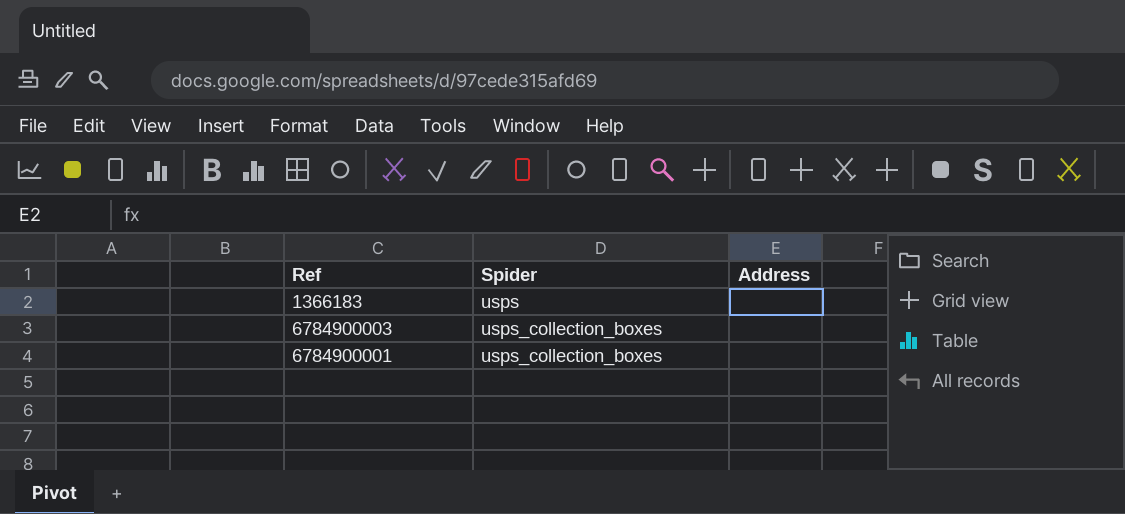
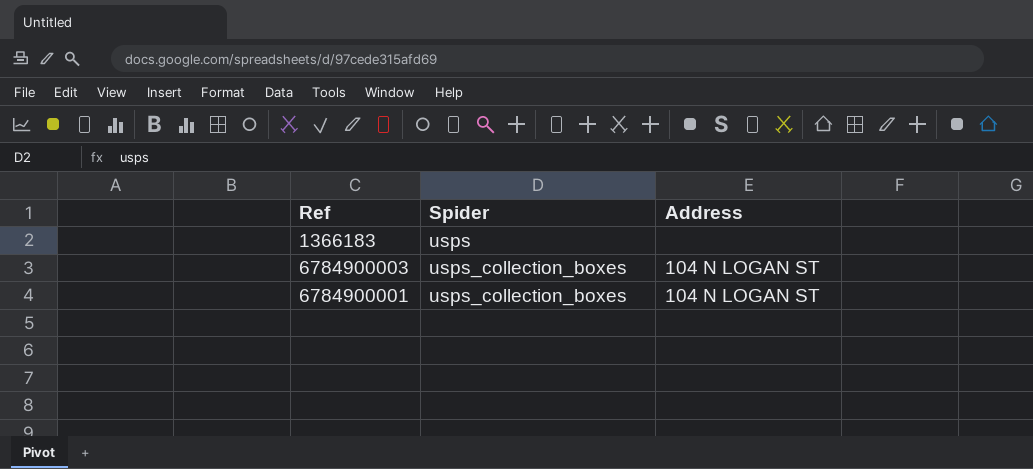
6784900003 | Address: none -> 104 N LOGAN ST
6784900001 | Address: none -> 104 N LOGAN ST

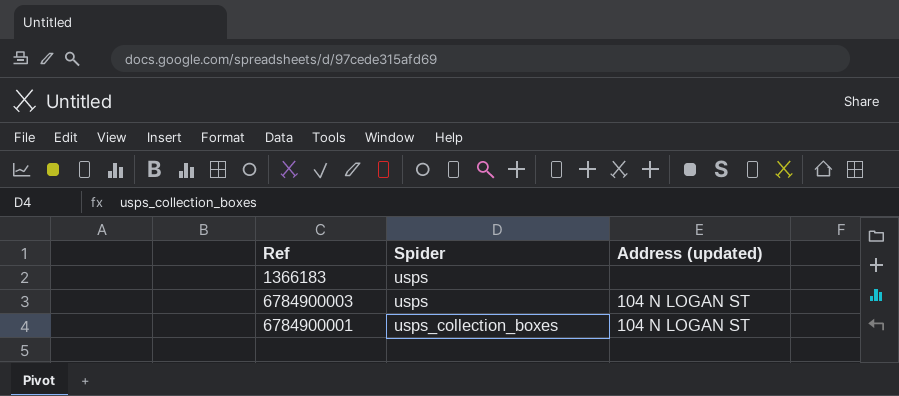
column name: Address -> Address (updated)
6784900003 | Spider: usps_collection_boxes -> usps

